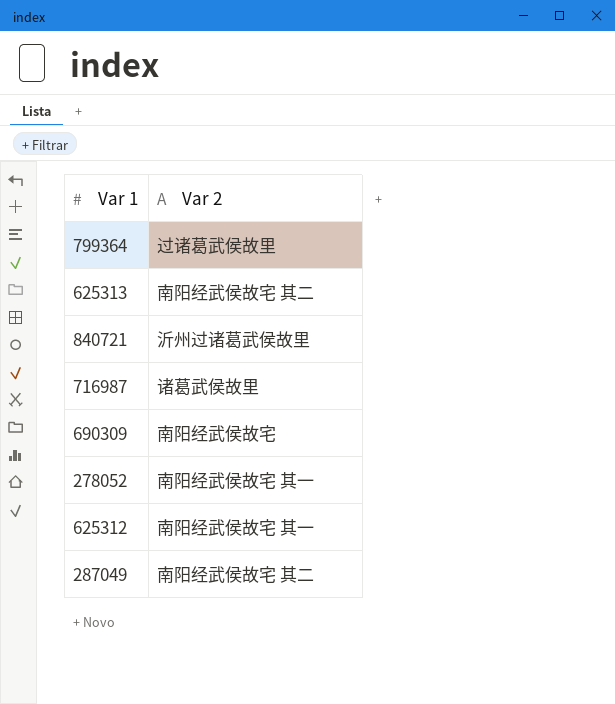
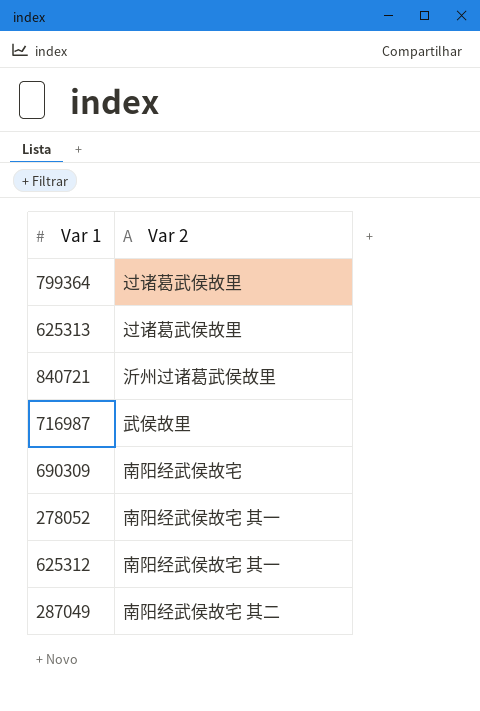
625313 | Var 2: 南阳经武侯故宅 其二 -> 过诸葛武侯故里
716987 | Var 2: 诸葛武侯故里 -> 武侯故里

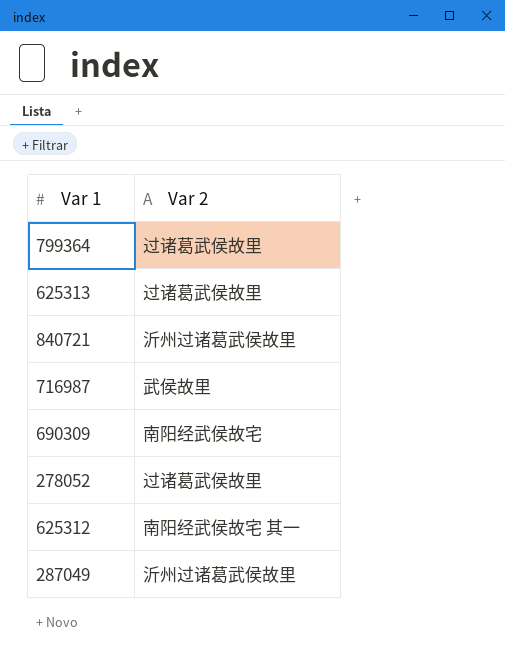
278052 | Var 2: 南阳经武侯故宅 其一 -> 过诸葛武侯故里
287049 | Var 2: 南阳经武侯故宅 其二 -> 沂州过诸葛武侯故里

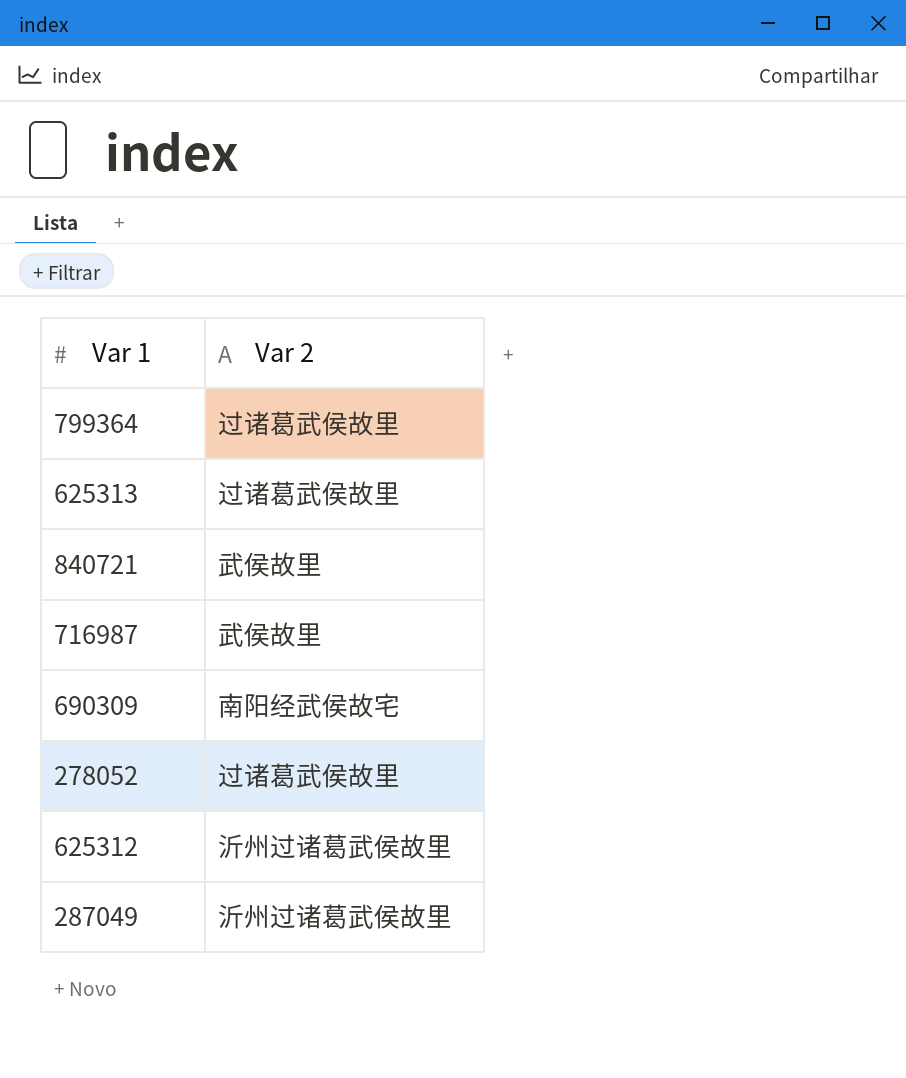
840721 | Var 2: 沂州过诸葛武侯故里 -> 武侯故里
625312 | Var 2: 南阳经武侯故宅 其一 -> 沂州过诸葛武侯故里

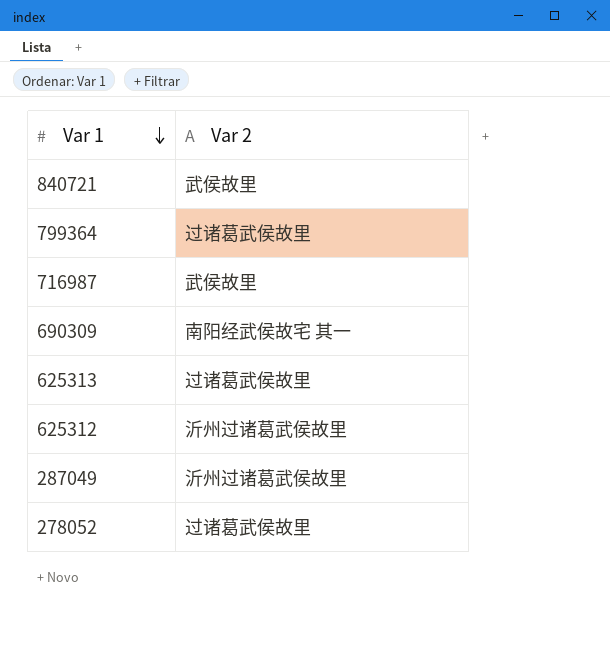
row order: none -> Var 1 descending
690309 | Var 2: 南阳经武侯故宅 -> 南阳经武侯故宅 其一

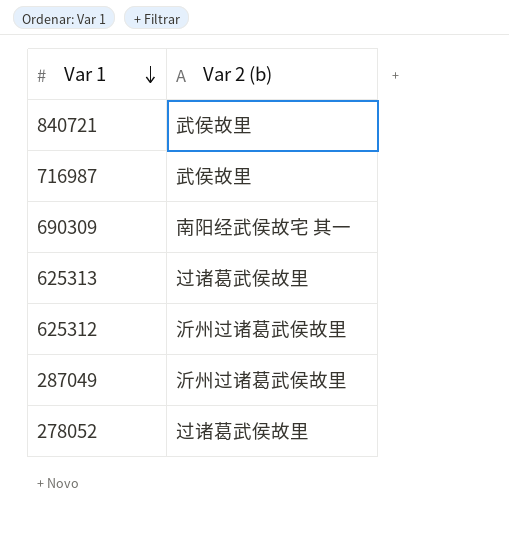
column name: Var 2 -> Var 2 (b)
row 799364: 过诸葛武侯故里 -> none

